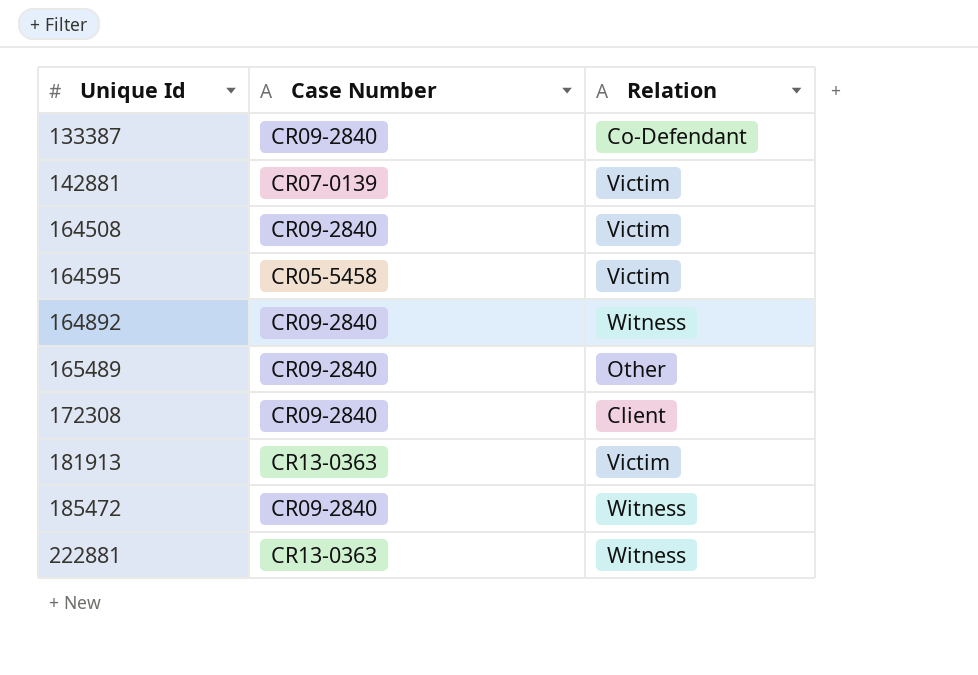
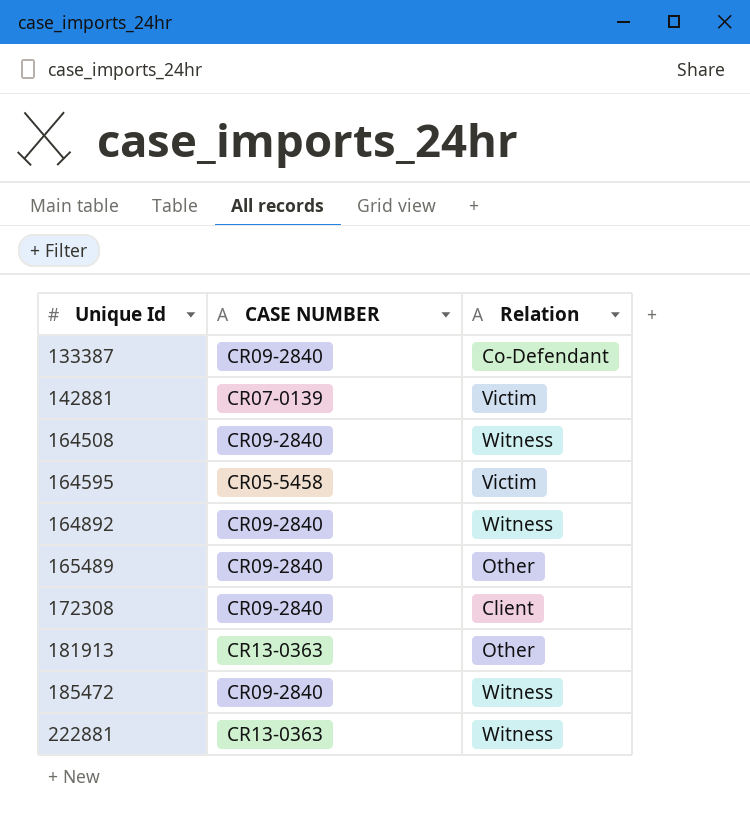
column name: Case Number -> CASE NUMBER
164508 | Relation: Victim -> Witness
181913 | Relation: Victim -> Other

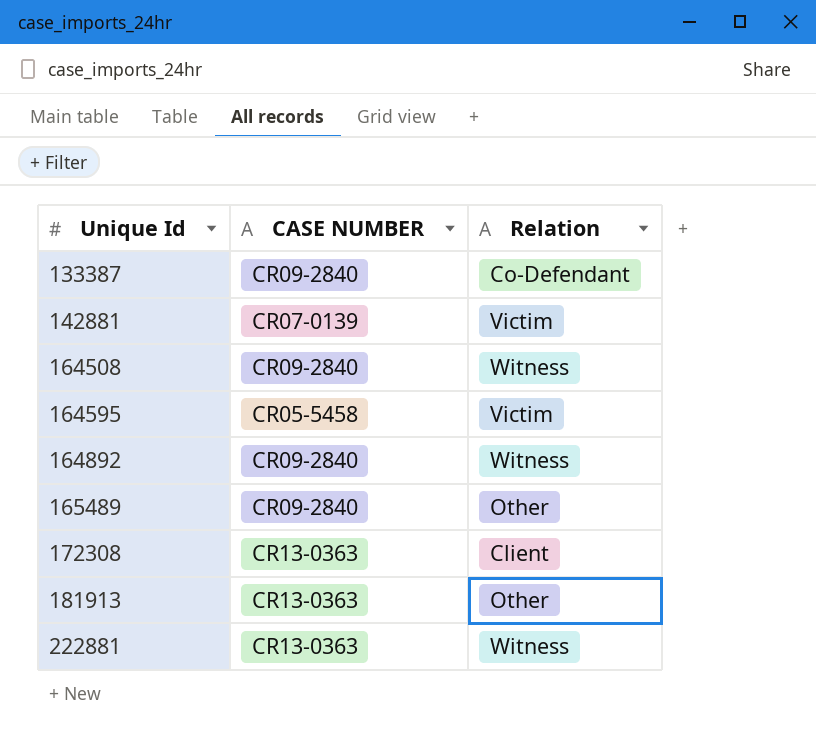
row 185472: CR09-2840 | Witness -> none
172308 | CASE NUMBER: CR09-2840 -> CR13-0363

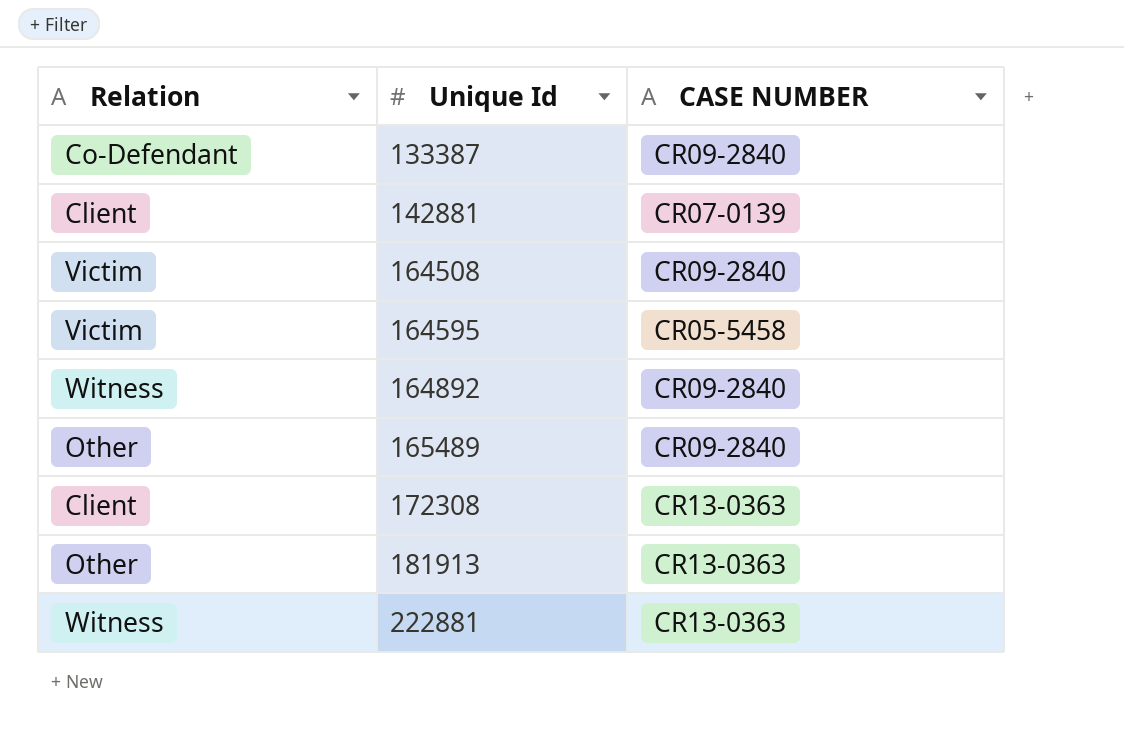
column Relation | position: 3 -> 1
142881 | Relation: Victim -> Client
164508 | Relation: Witness -> Victim

